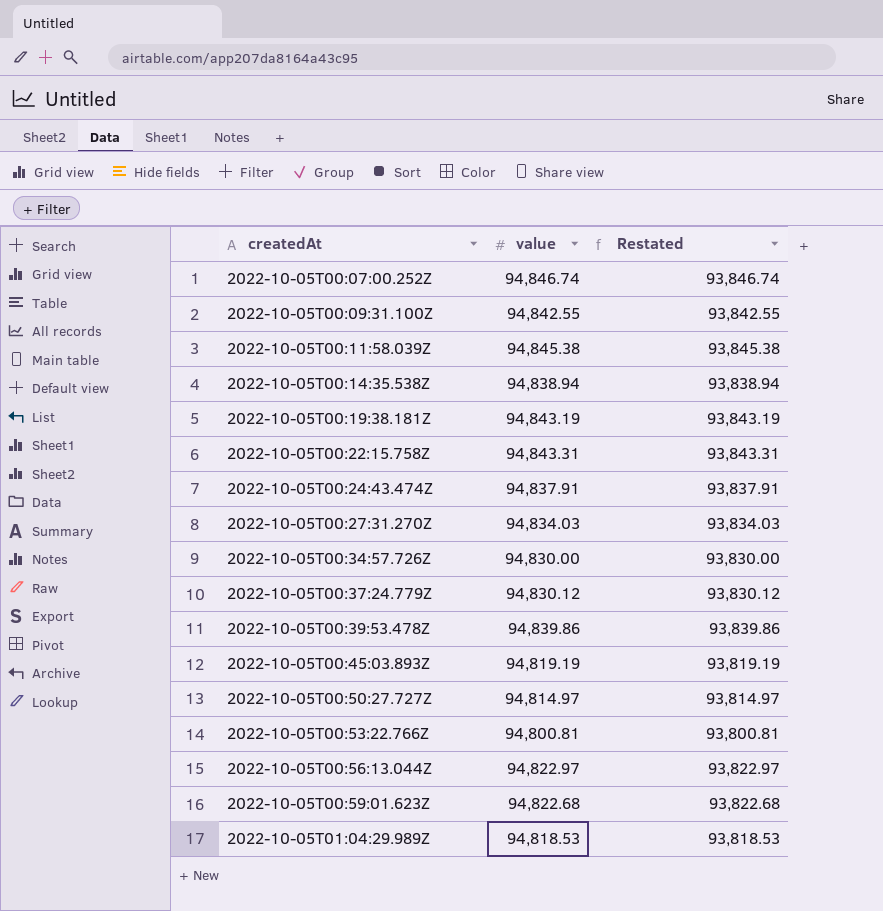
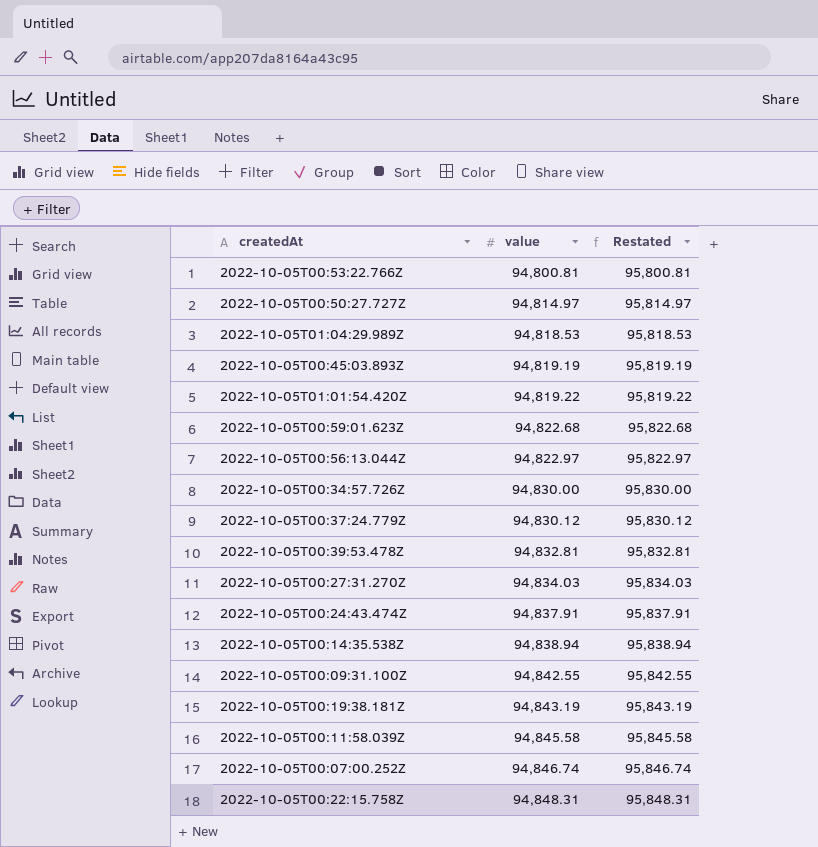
row order: createdAt ascending -> value ascending
column Restated | formula: [value] - 1000 -> [value] + 1000
row 2022-10-05T01:01:54.420Z: none -> 94,819.22 | 95,819.22
2022-10-05T00:39:53.478Z | value: 94,839.86 -> 94,832.81
2022-10-05T00:11:58.039Z | value: 94,845.38 -> 94,845.58
2022-10-05T00:22:15.758Z | value: 94,843.31 -> 94,848.31

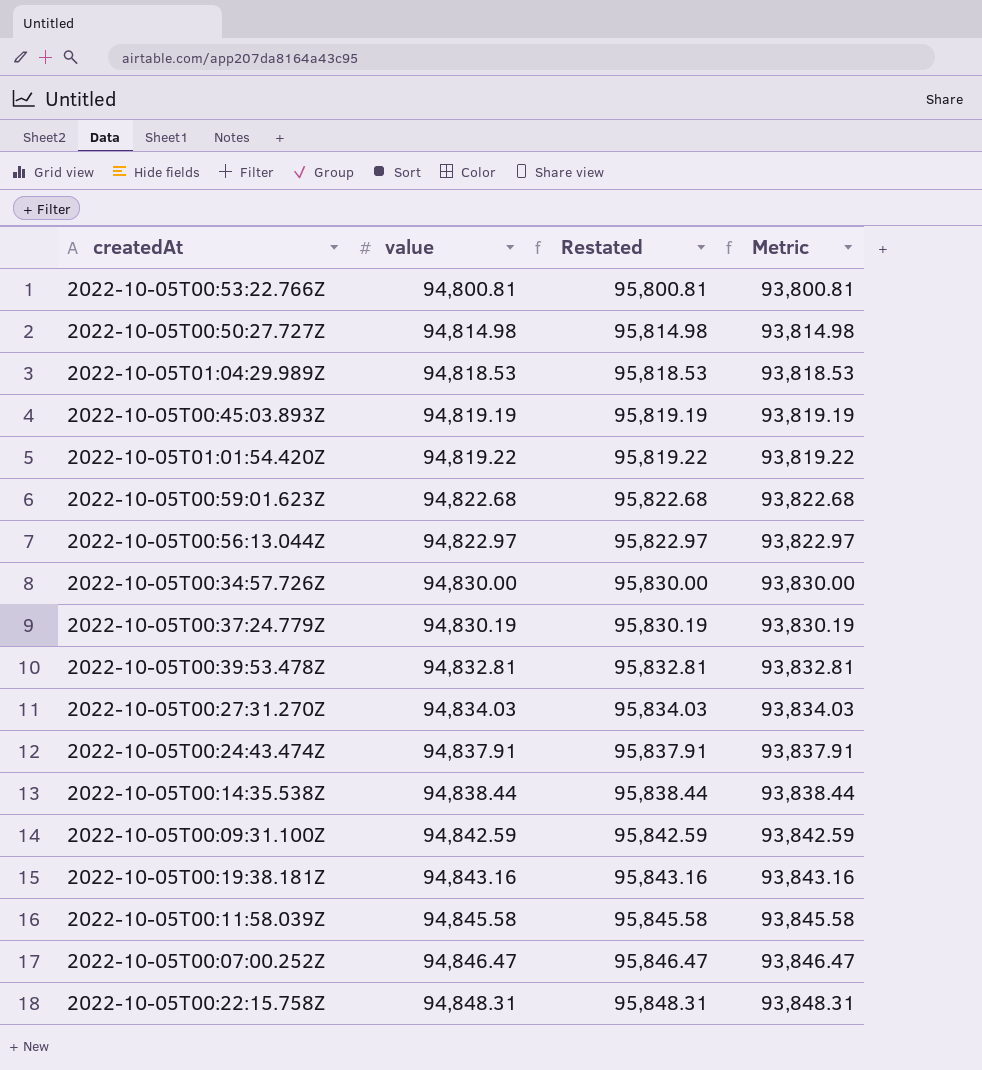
column Metric | formula: none -> [value] - 1000
2022-10-05T00:50:27.727Z | value: 94,814.97 -> 94,814.98
2022-10-05T00:50:27.727Z | Restated: 95,814.97 -> 95,814.98
2022-10-05T00:37:24.779Z | value: 94,830.12 -> 94,830.19
2022-10-05T00:37:24.779Z | Restated: 95,830.12 -> 95,830.19
2022-10-05T00:14:35.538Z | value: 94,838.94 -> 94,838.44
2022-10-05T00:14:35.538Z | Restated: 95,838.94 -> 95,838.44
2022-10-05T00:09:31.100Z | value: 94,842.55 -> 94,842.59
2022-10-05T00:09:31.100Z | Restated: 95,842.55 -> 95,842.59
2022-10-05T00:19:38.181Z | value: 94,843.19 -> 94,843.16
2022-10-05T00:19:38.181Z | Restated: 95,843.19 -> 95,843.16
2022-10-05T00:07:00.252Z | value: 94,846.74 -> 94,846.47
2022-10-05T00:07:00.252Z | Restated: 95,846.74 -> 95,846.47

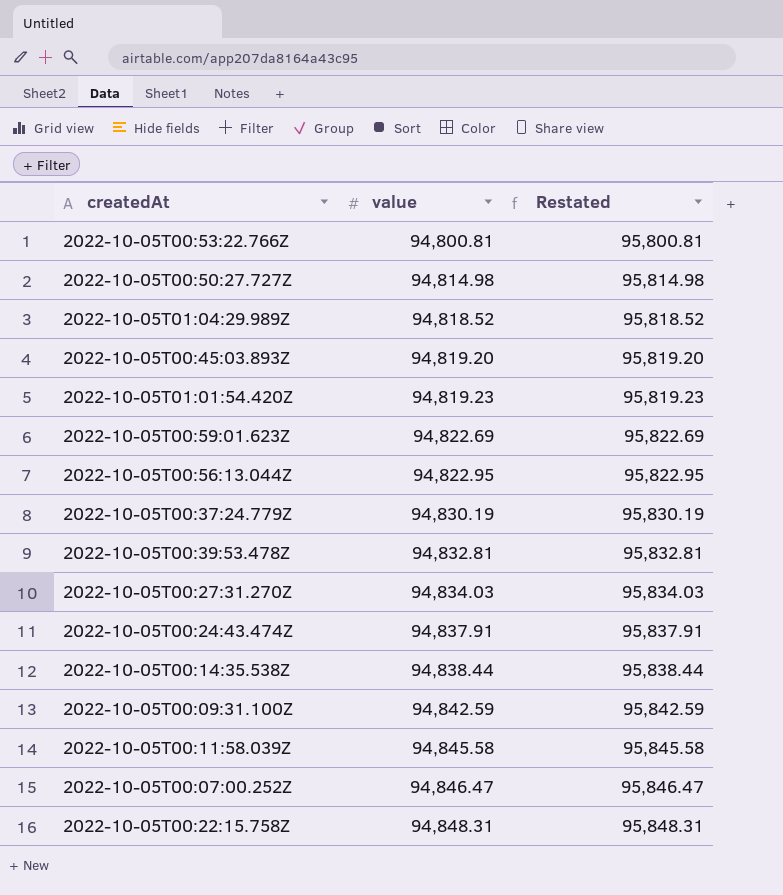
column Metric | formula: [value] - 1000 -> none
row 2022-10-05T00:34:57.726Z: 94,830.00 | 95,830.00 | 93,830.00 -> none
row 2022-10-05T00:19:38.181Z: 94,843.16 | 95,843.16 | 93,843.16 -> none
2022-10-05T01:04:29.989Z | value: 94,818.53 -> 94,818.52
2022-10-05T01:04:29.989Z | Restated: 95,818.53 -> 95,818.52
2022-10-05T00:45:03.893Z | value: 94,819.19 -> 94,819.20
2022-10-05T00:45:03.893Z | Restated: 95,819.19 -> 95,819.20
2022-10-05T01:01:54.420Z | value: 94,819.22 -> 94,819.23
2022-10-05T01:01:54.420Z | Restated: 95,819.22 -> 95,819.23
2022-10-05T00:59:01.623Z | value: 94,822.68 -> 94,822.69
2022-10-05T00:59:01.623Z | Restated: 95,822.68 -> 95,822.69
2022-10-05T00:56:13.044Z | value: 94,822.97 -> 94,822.95
2022-10-05T00:56:13.044Z | Restated: 95,822.97 -> 95,822.95

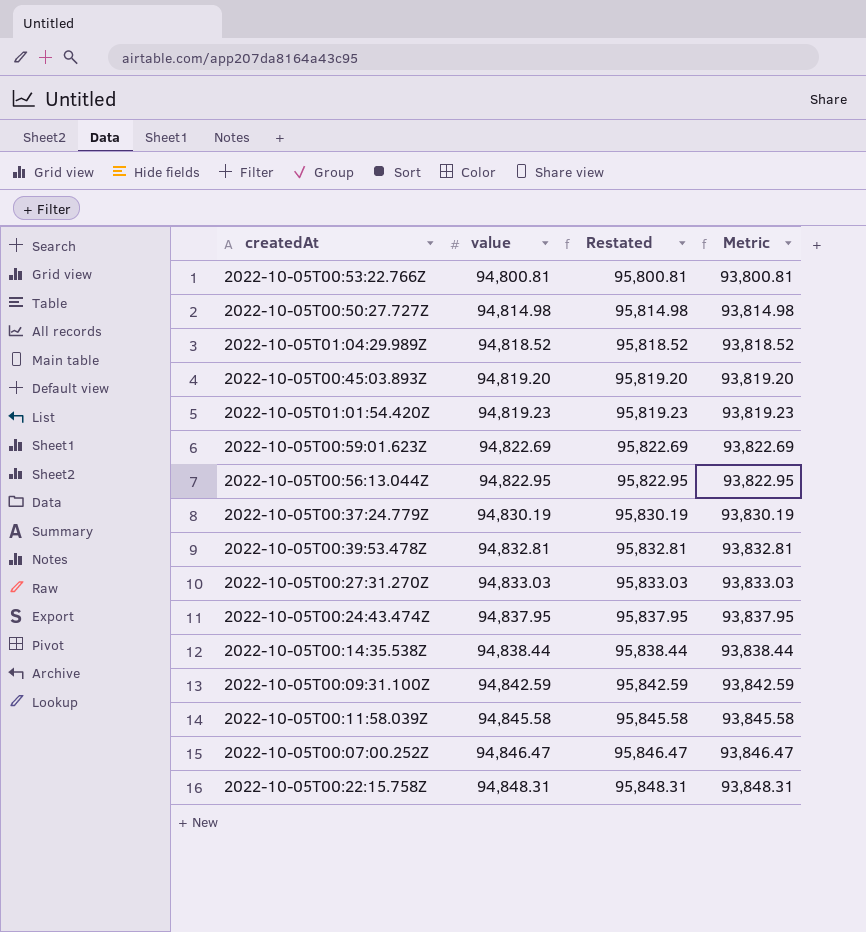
column Metric | formula: none -> [value] - 1000
2022-10-05T00:27:31.270Z | value: 94,834.03 -> 94,833.03
2022-10-05T00:27:31.270Z | Restated: 95,834.03 -> 95,833.03
2022-10-05T00:24:43.474Z | value: 94,837.91 -> 94,837.95
2022-10-05T00:24:43.474Z | Restated: 95,837.91 -> 95,837.95

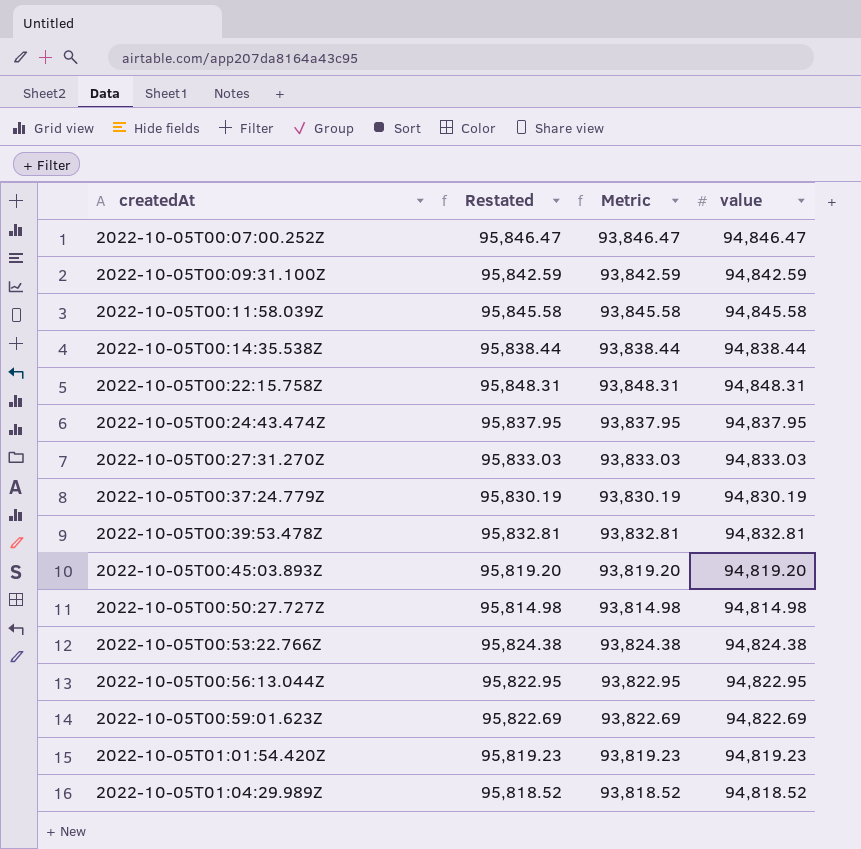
row order: value ascending -> createdAt ascending
column value | position: 2 -> 4
2022-10-05T00:53:22.766Z | Restated: 95,800.81 -> 95,824.38
2022-10-05T00:53:22.766Z | Metric: 93,800.81 -> 93,824.38
2022-10-05T00:53:22.766Z | value: 94,800.81 -> 94,824.38

